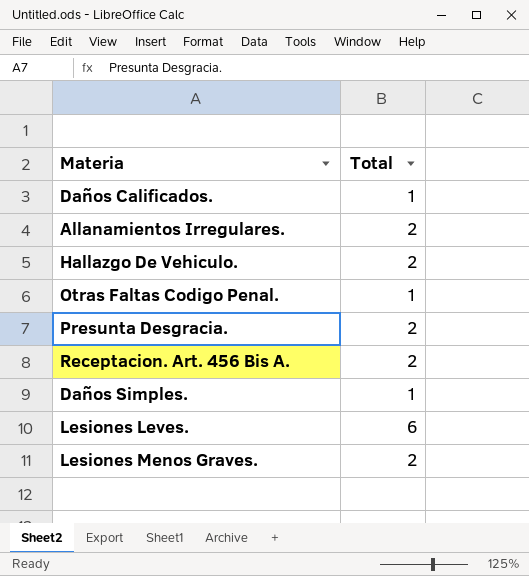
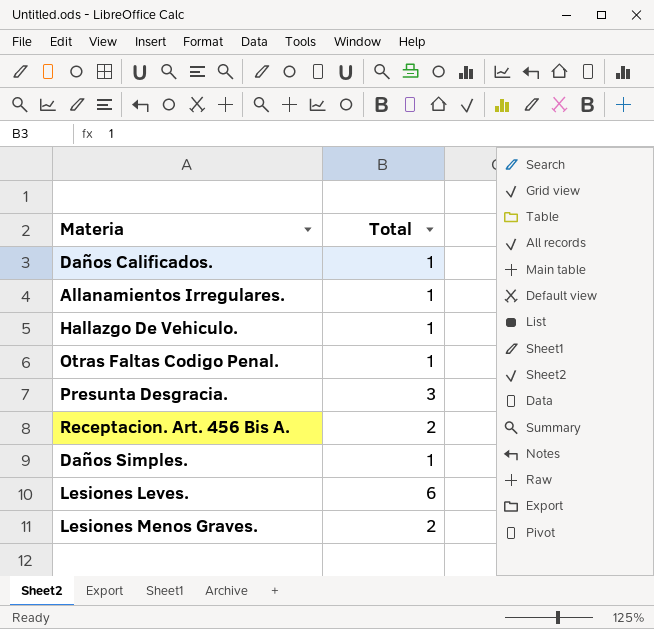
Allanamientos Irregulares. | Total: 2 -> 1
Hallazgo De Vehiculo. | Total: 2 -> 1
Presunta Desgracia. | Total: 2 -> 3

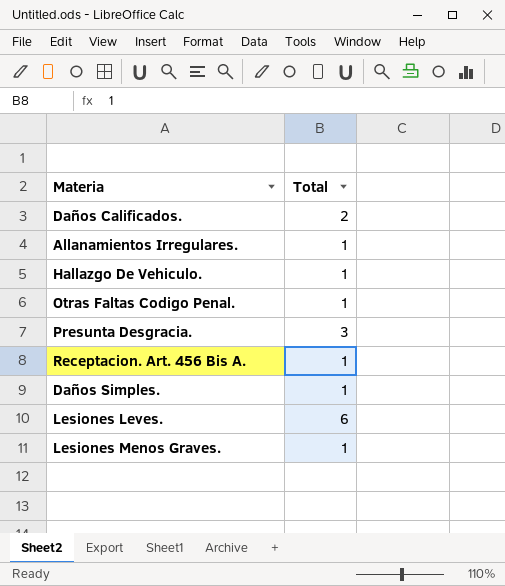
Daños Calificados. | Total: 1 -> 2
Receptacion. Art. 456 Bis A. | Total: 2 -> 1
Lesiones Menos Graves. | Total: 2 -> 1

